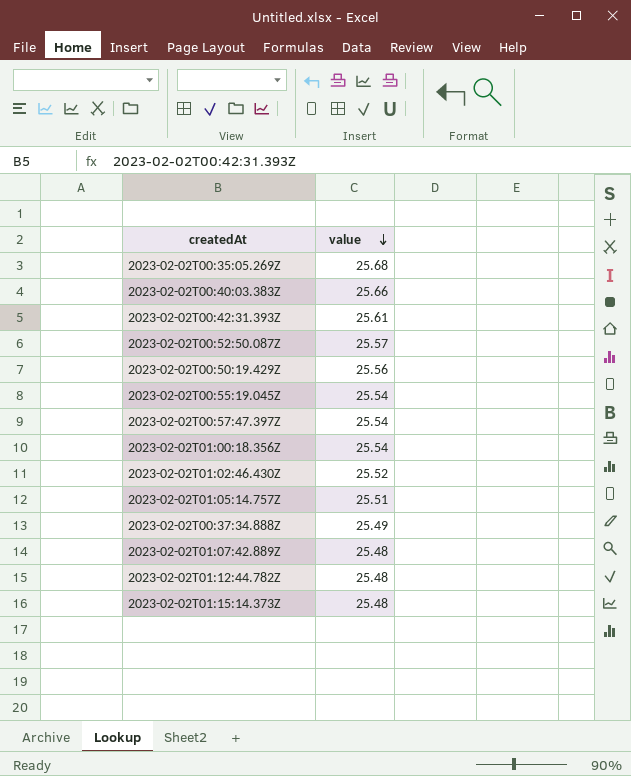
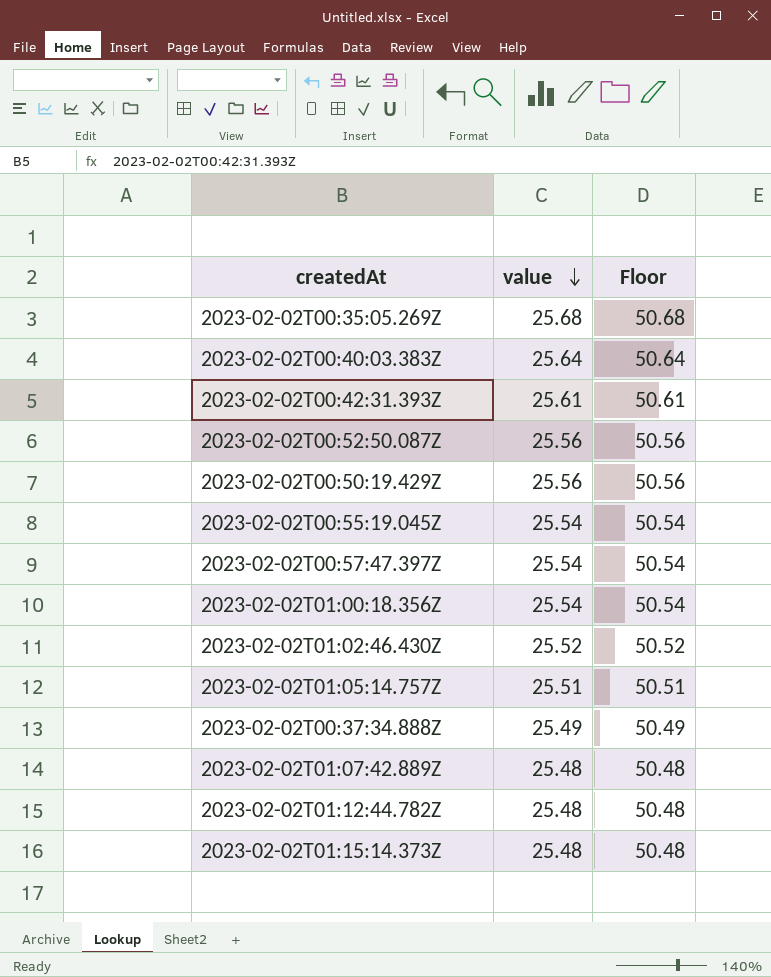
column Floor | formula: none -> [value] + 25
2023-02-02T00:40:03.383Z | value: 25.66 -> 25.64
2023-02-02T00:52:50.087Z | value: 25.57 -> 25.56

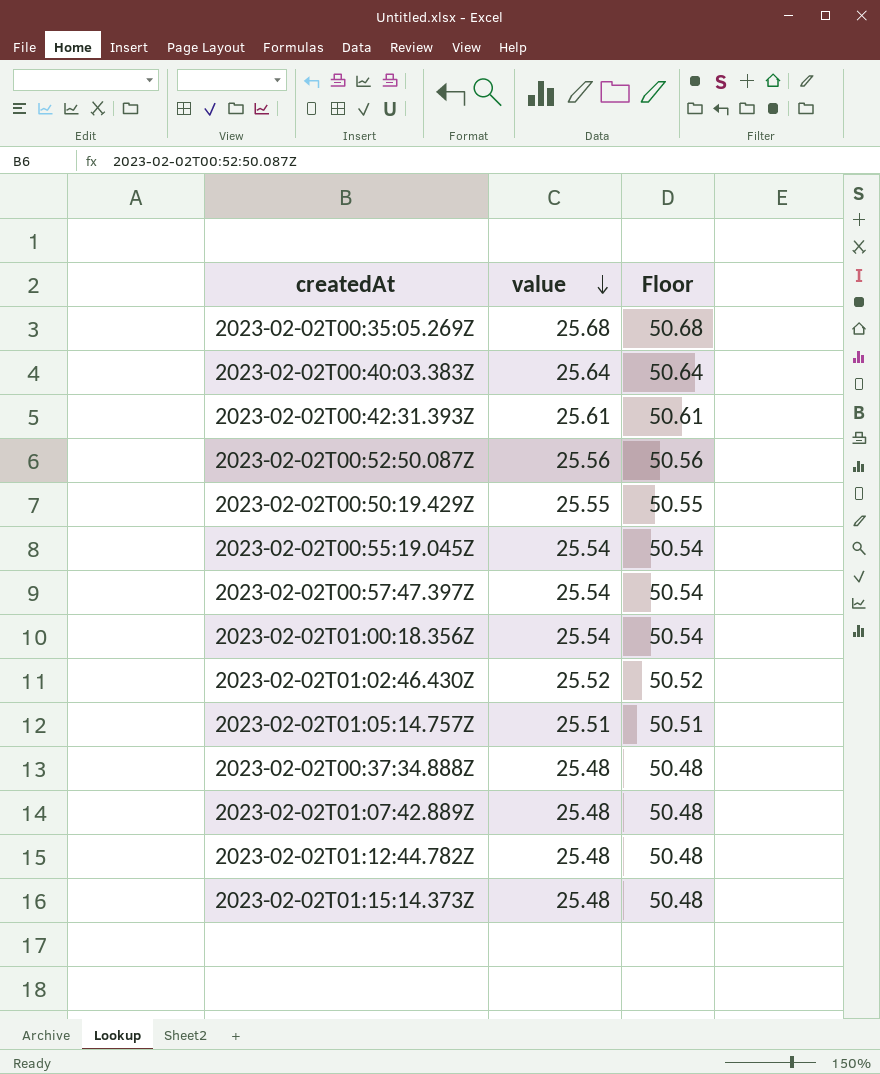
2023-02-02T00:50:19.429Z | value: 25.56 -> 25.55
2023-02-02T00:50:19.429Z | Floor: 50.56 -> 50.55
2023-02-02T00:37:34.888Z | value: 25.49 -> 25.48
2023-02-02T00:37:34.888Z | Floor: 50.49 -> 50.48

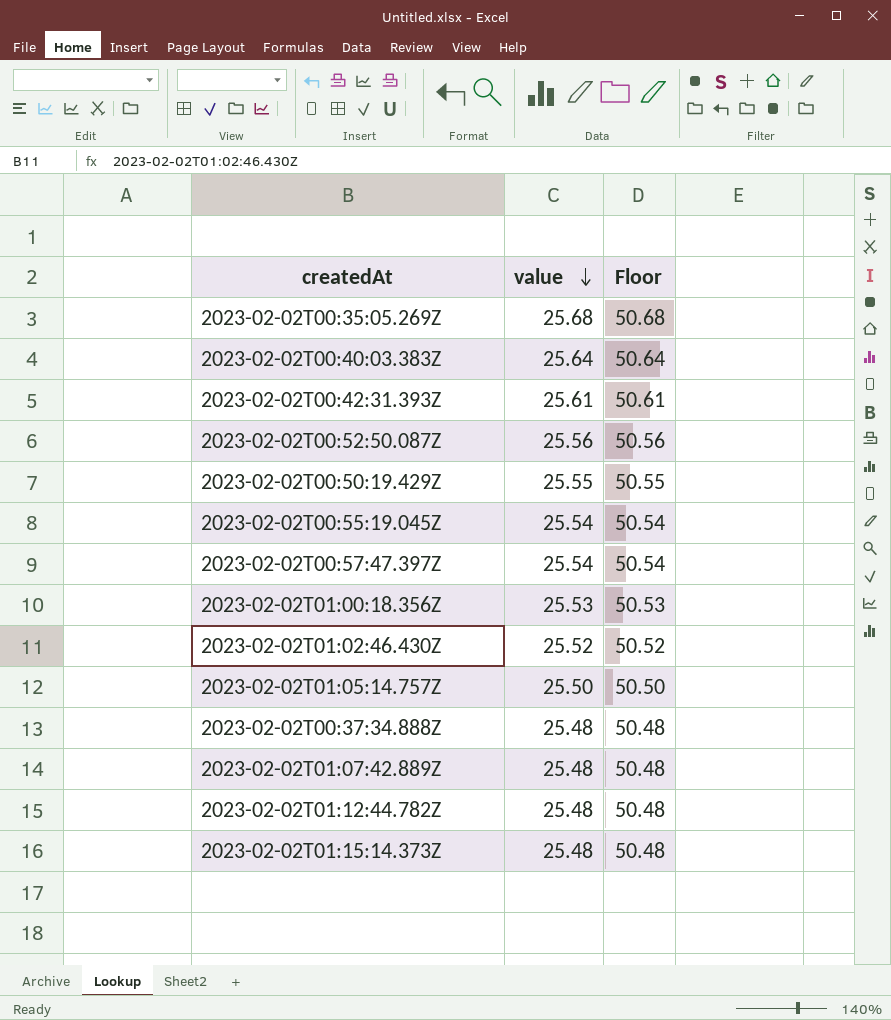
2023-02-02T01:00:18.356Z | value: 25.54 -> 25.53
2023-02-02T01:00:18.356Z | Floor: 50.54 -> 50.53
2023-02-02T01:05:14.757Z | value: 25.51 -> 25.50
2023-02-02T01:05:14.757Z | Floor: 50.51 -> 50.50

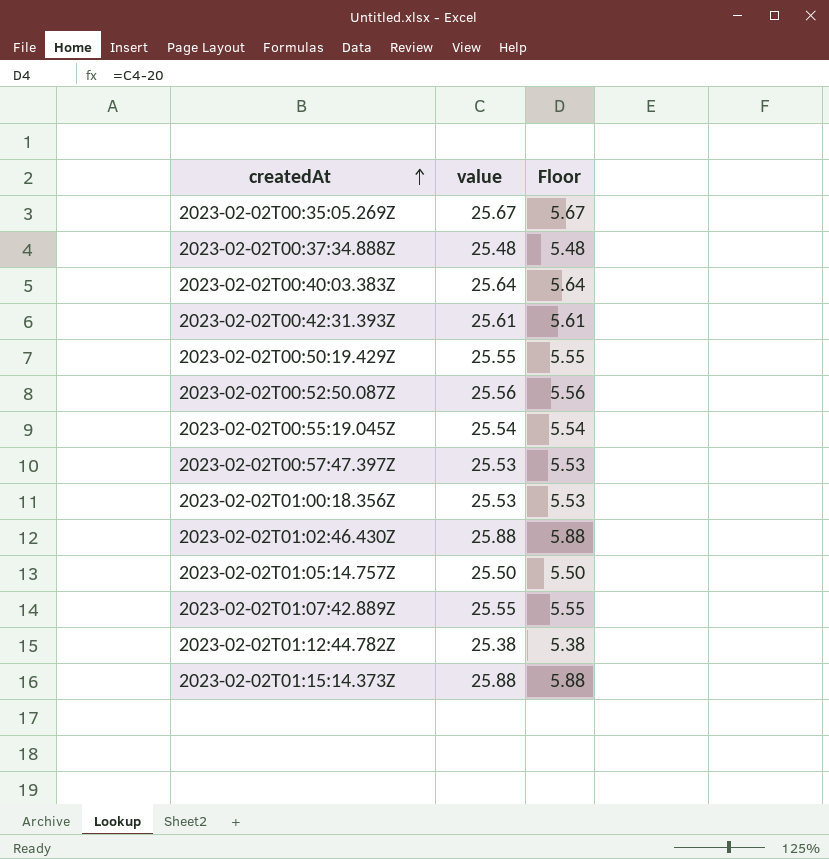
row order: value descending -> createdAt ascending
column Floor | formula: [value] + 25 -> [value] - 20
2023-02-02T00:35:05.269Z | value: 25.68 -> 25.67
2023-02-02T00:57:47.397Z | value: 25.54 -> 25.53
2023-02-02T01:02:46.430Z | value: 25.52 -> 25.88
2023-02-02T01:07:42.889Z | value: 25.48 -> 25.55
2023-02-02T01:12:44.782Z | value: 25.48 -> 25.38
2023-02-02T01:15:14.373Z | value: 25.48 -> 25.88

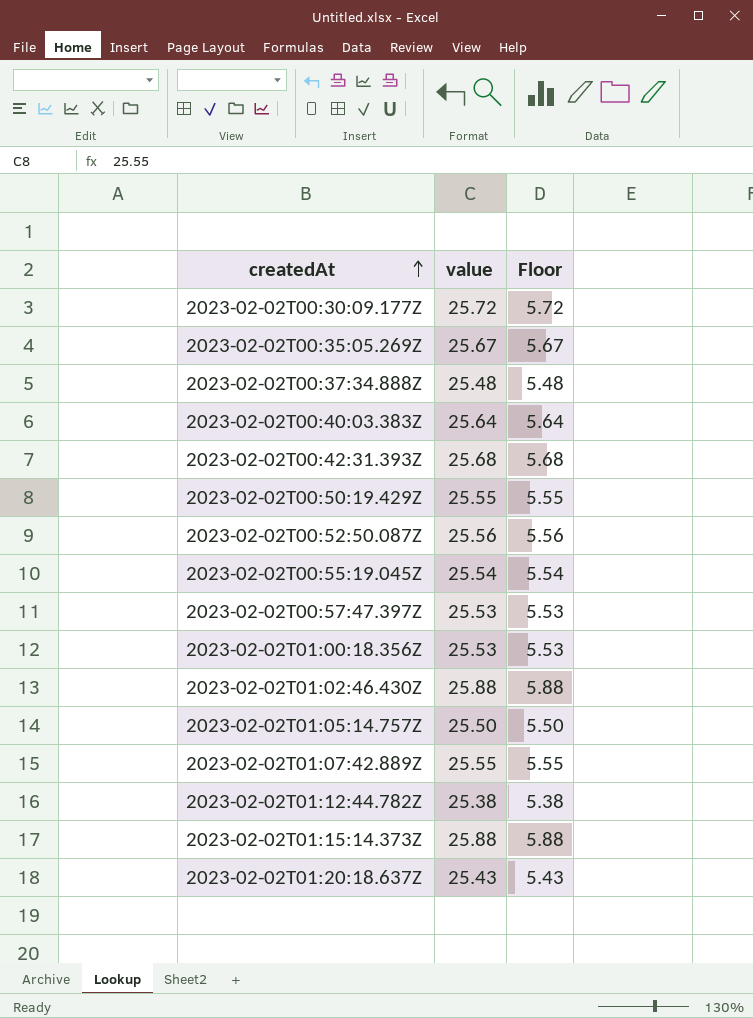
row 2023-02-02T00:30:09.177Z: none -> 25.72 | 5.72
2023-02-02T00:42:31.393Z | value: 25.61 -> 25.68
2023-02-02T00:42:31.393Z | Floor: 5.61 -> 5.68
row 2023-02-02T01:20:18.637Z: none -> 25.43 | 5.43

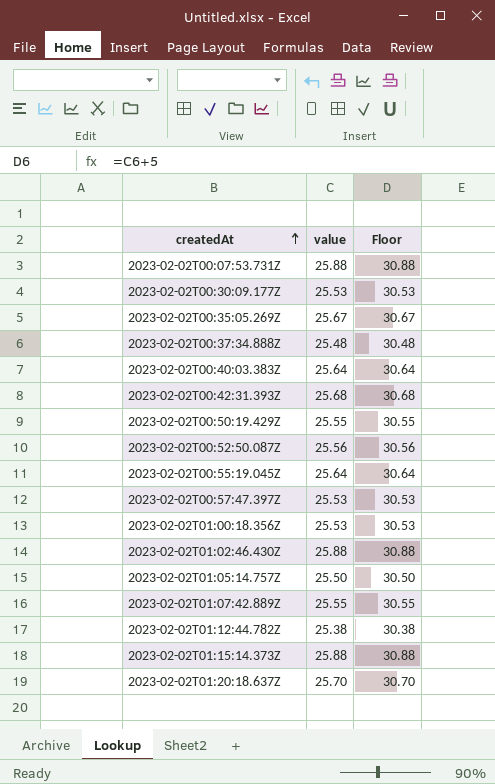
column Floor | formula: [value] - 20 -> [value] + 5
row 2023-02-02T00:07:53.731Z: none -> 25.88 | 30.88
2023-02-02T00:30:09.177Z | value: 25.72 -> 25.53
2023-02-02T00:55:19.045Z | value: 25.54 -> 25.64
2023-02-02T01:20:18.637Z | value: 25.43 -> 25.70

